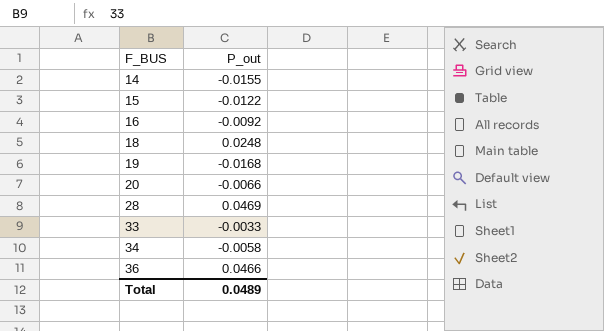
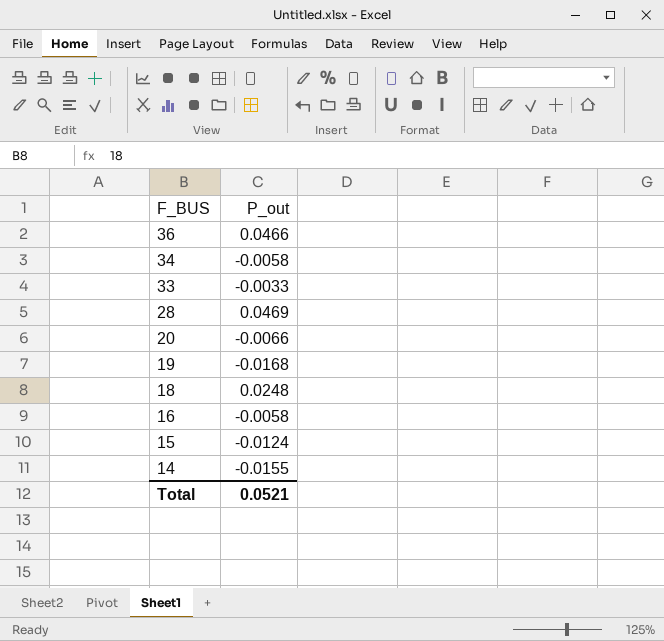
row order: F_BUS ascending -> F_BUS descending
16 | P_out: -0.0092 -> -0.0058
15 | P_out: -0.0122 -> -0.0124
Total | P_out: 0.0489 -> 0.0521

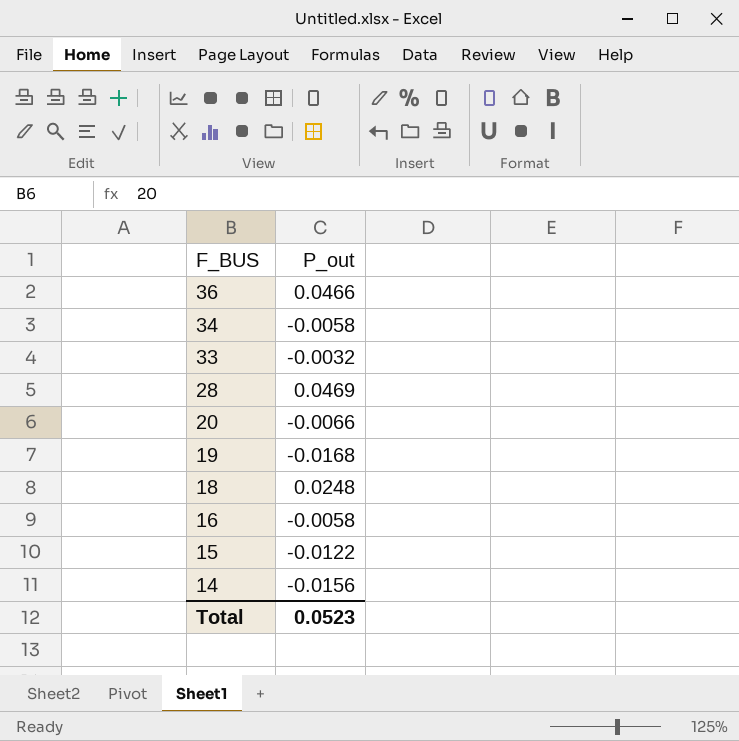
33 | P_out: -0.0033 -> -0.0032
15 | P_out: -0.0124 -> -0.0122
14 | P_out: -0.0155 -> -0.0156
Total | P_out: 0.0521 -> 0.0523

